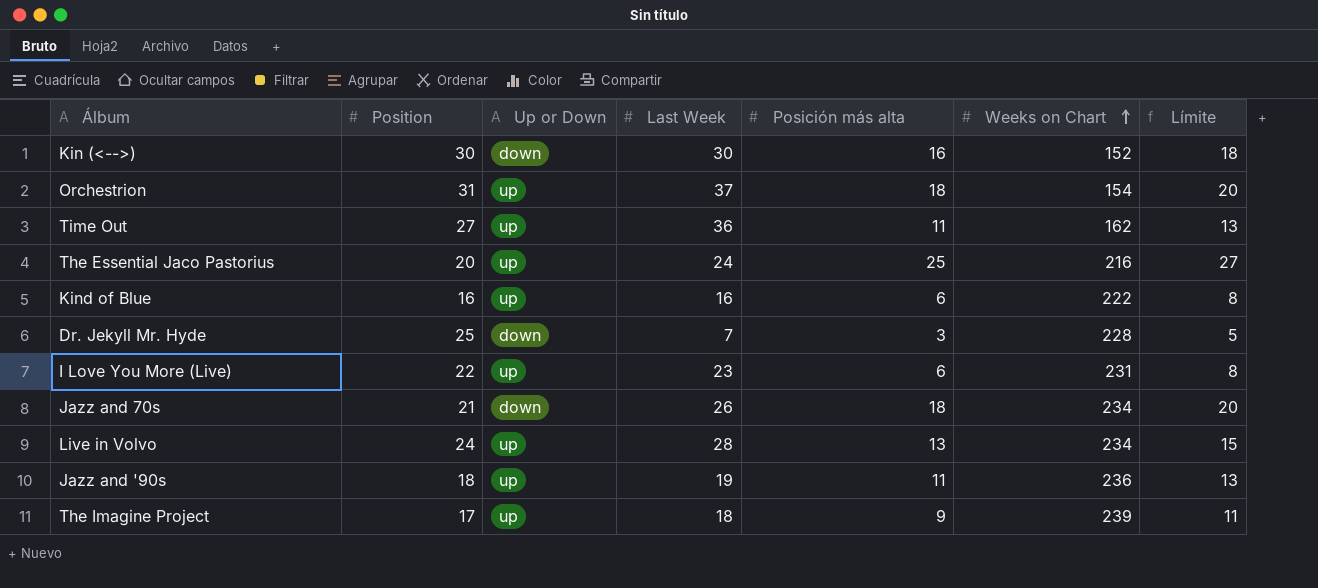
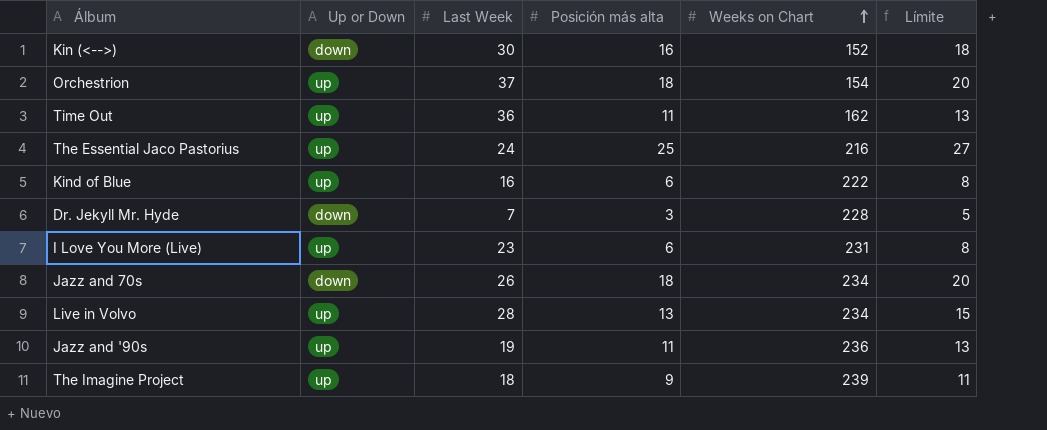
column Position | position: 2 -> none

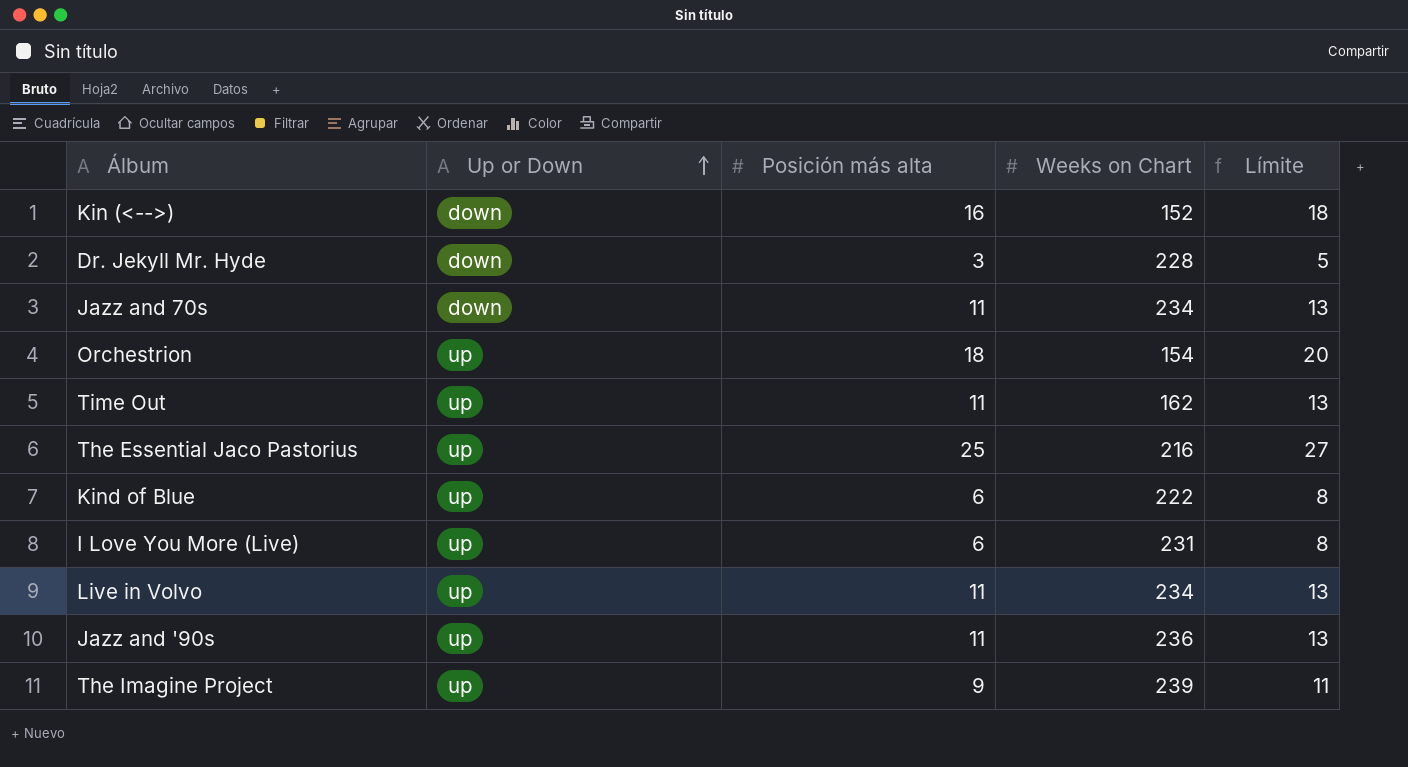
row order: Weeks on Chart ascending -> Up or Down ascending
column Last Week | position: 3 -> none
Jazz and 70s | Posición más alta: 18 -> 11
Jazz and 70s | Límite: 20 -> 13
Live in Volvo | Posición más alta: 13 -> 11
Live in Volvo | Límite: 15 -> 13

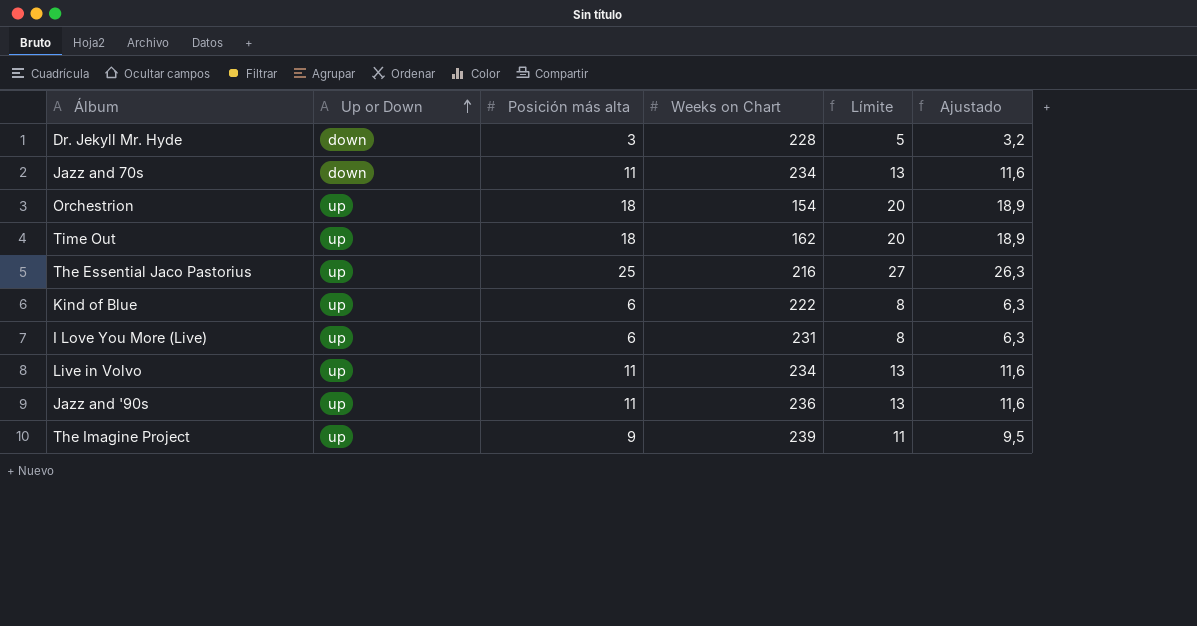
column Ajustado | formula: none -> [Posición más alta] * 1,05
row Kin (<-->): down | 16 | 152 | 18 -> none
Time Out | Posición más alta: 11 -> 18
Time Out | Límite: 13 -> 20

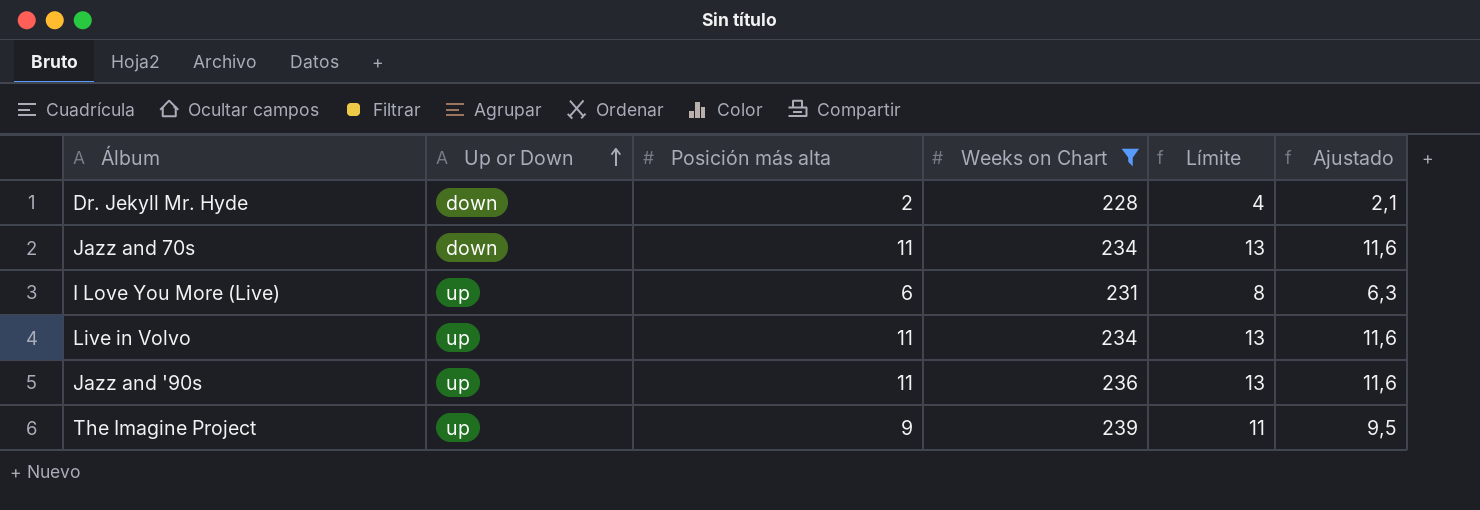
filter: none -> Weeks on Chart >= 228
Dr. Jekyll Mr. Hyde | Posición más alta: 3 -> 2
Dr. Jekyll Mr. Hyde | Límite: 5 -> 4
Dr. Jekyll Mr. Hyde | Ajustado: 3,2 -> 2,1

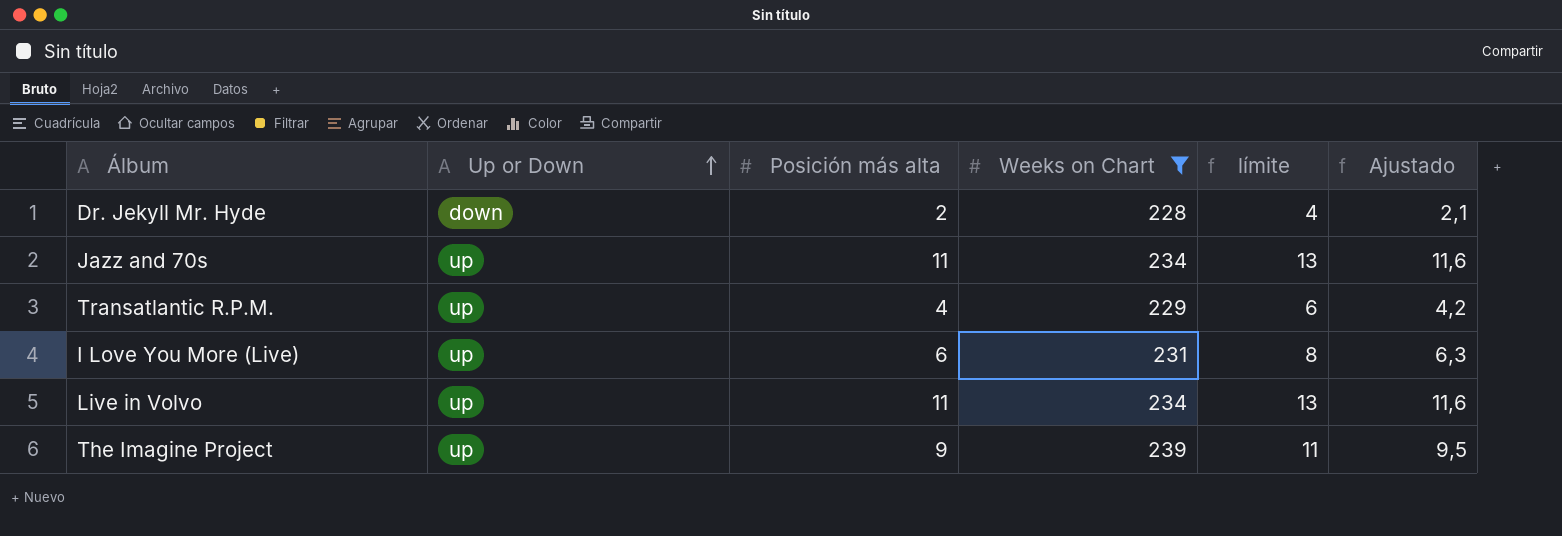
column name: Límite -> límite
row Jazz and '90s: up | 11 | 236 | 13 | 11,6 -> none
Jazz and 70s | Up or Down: down -> up
row Transatlantic R.P.M.: none -> up | 4 | 229 | 6 | 4,2

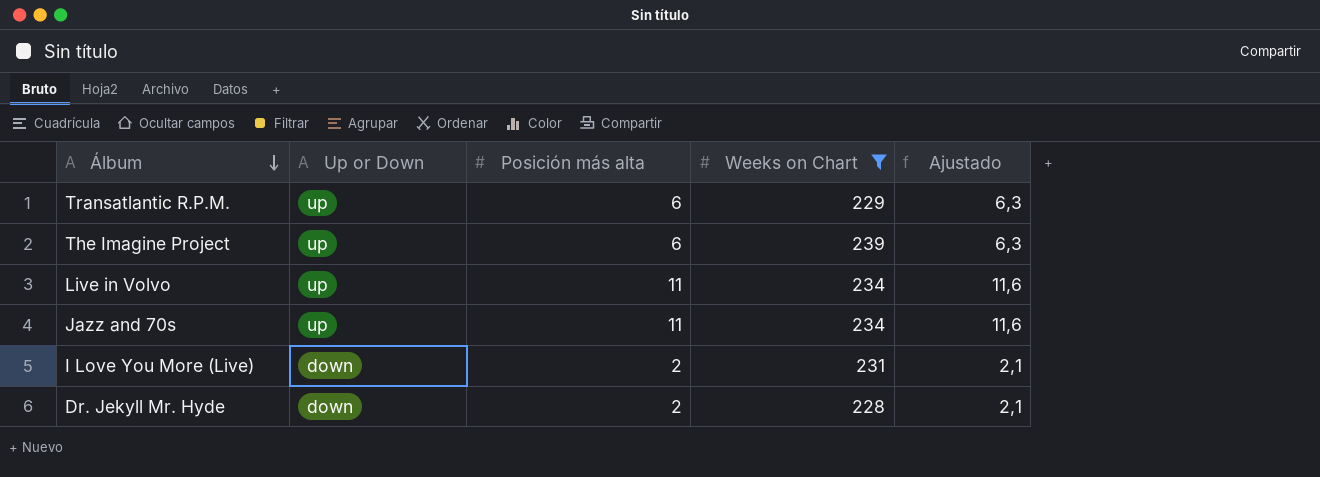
row order: Up or Down ascending -> Álbum descending
column límite | formula: [Posición más alta] + 2 -> none
Transatlantic R.P.M. | Posición más alta: 4 -> 6
Transatlantic R.P.M. | Ajustado: 4,2 -> 6,3
The Imagine Project | Posición más alta: 9 -> 6
The Imagine Project | Ajustado: 9,5 -> 6,3
I Love You More (Live) | Up or Down: up -> down
I Love You More (Live) | Posición más alta: 6 -> 2
I Love You More (Live) | Ajustado: 6,3 -> 2,1

